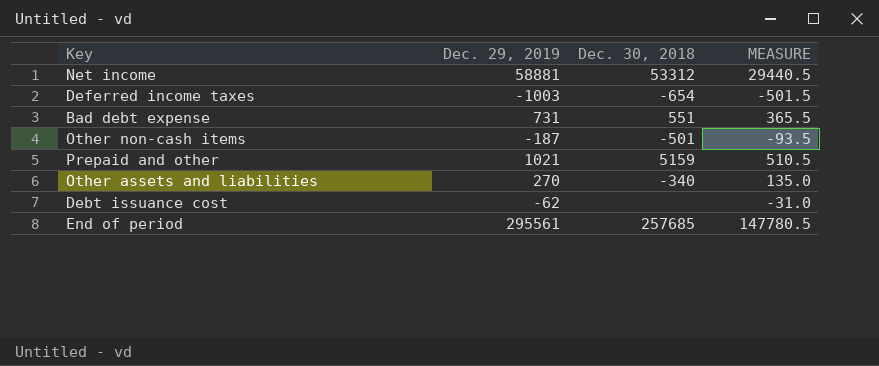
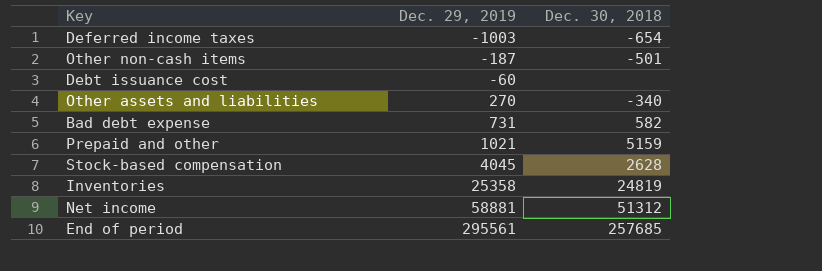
row order: none -> Dec. 29, 2019 ascending
column MEASURE | formula: [Dec. 29, 2019] * 0.5 -> none
Debt issuance cost | Dec. 29, 2019: -62 -> -60
Bad debt expense | Dec. 30, 2018: 551 -> 582
row Stock-based compensation: none -> 4045 | 2628
row Inventories: none -> 25358 | 24819
Net income | Dec. 30, 2018: 53312 -> 51312

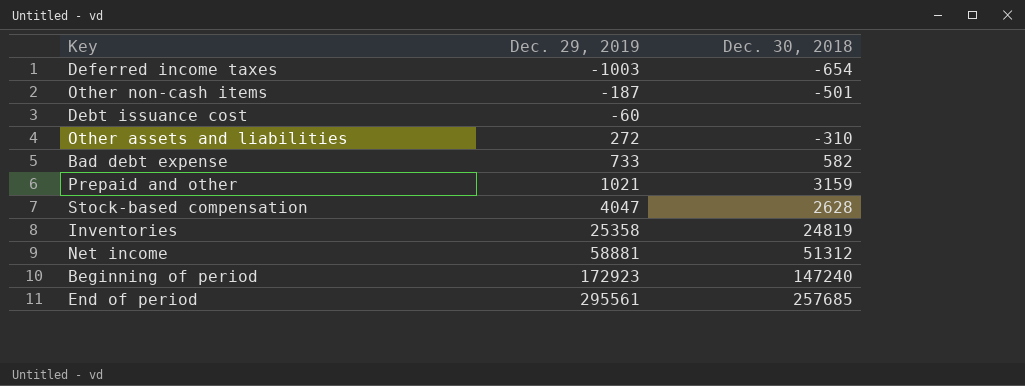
Other assets and liabilities | Dec. 29, 2019: 270 -> 272
Other assets and liabilities | Dec. 30, 2018: -340 -> -310
Bad debt expense | Dec. 29, 2019: 731 -> 733
Prepaid and other | Dec. 30, 2018: 5159 -> 3159
Stock-based compensation | Dec. 29, 2019: 4045 -> 4047
row Beginning of period: none -> 172923 | 147240

